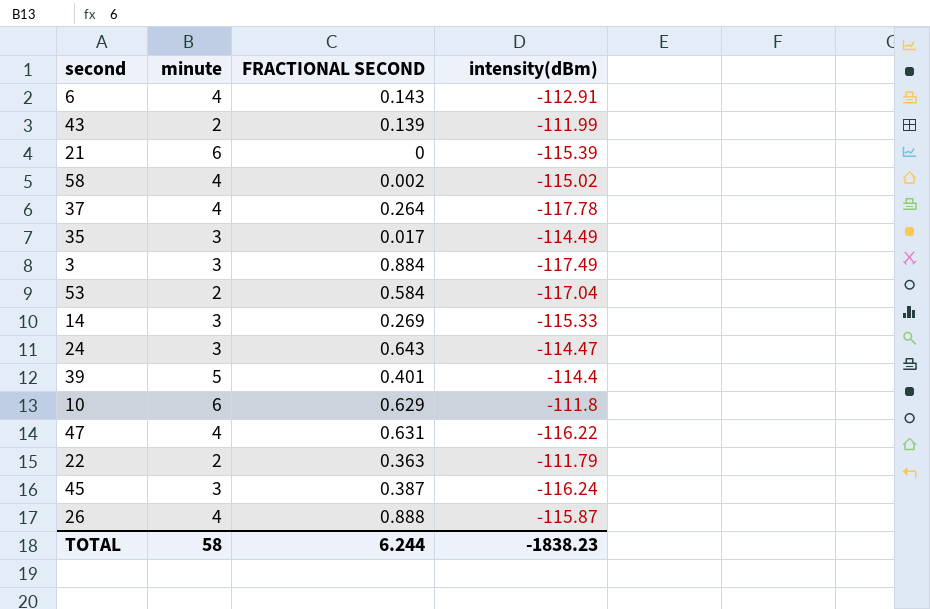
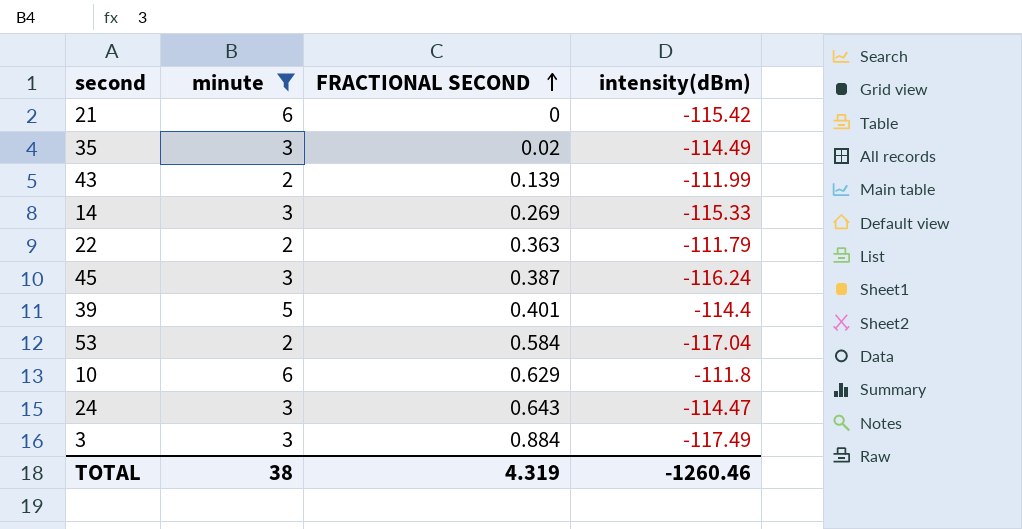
filter: none -> minute != 4
row order: none -> FRACTIONAL SECOND ascending
21 | intensity(dBm): -115.39 -> -115.42
35 | FRACTIONAL SECOND: 0.017 -> 0.02
TOTAL | minute: 58 -> 38
TOTAL | FRACTIONAL SECOND: 6.244 -> 4.319
TOTAL | intensity(dBm): -1838.23 -> -1260.46

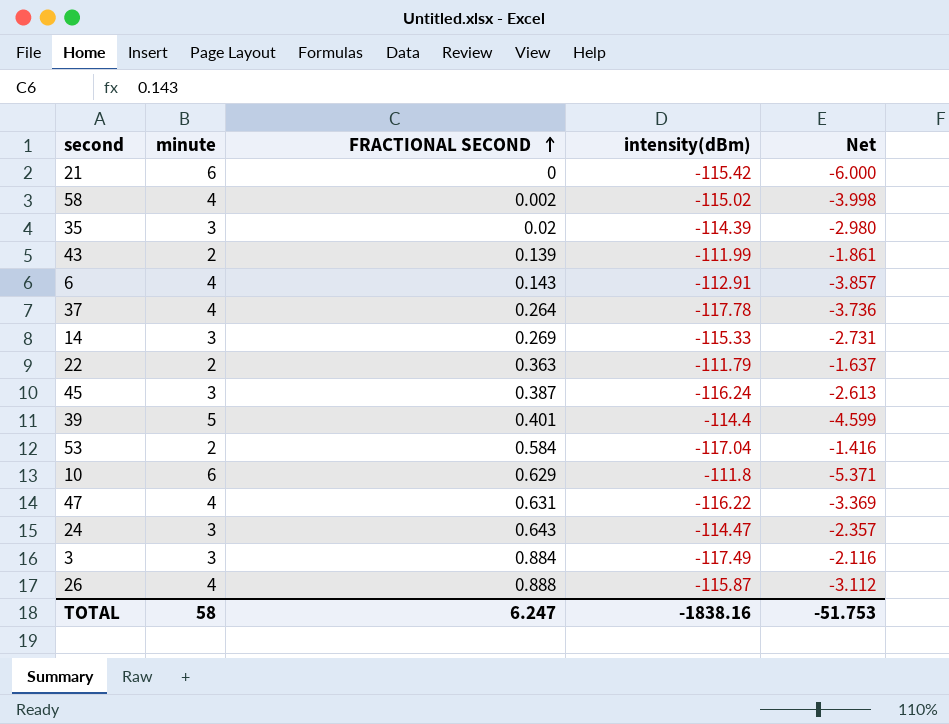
filter: minute != 4 -> none
column Net | formula: none -> [FRACTIONAL SECOND] - [minute]
35 | intensity(dBm): -114.49 -> -114.39
TOTAL | minute: 38 -> 58
TOTAL | FRACTIONAL SECOND: 4.319 -> 6.247
TOTAL | intensity(dBm): -1260.46 -> -1838.16

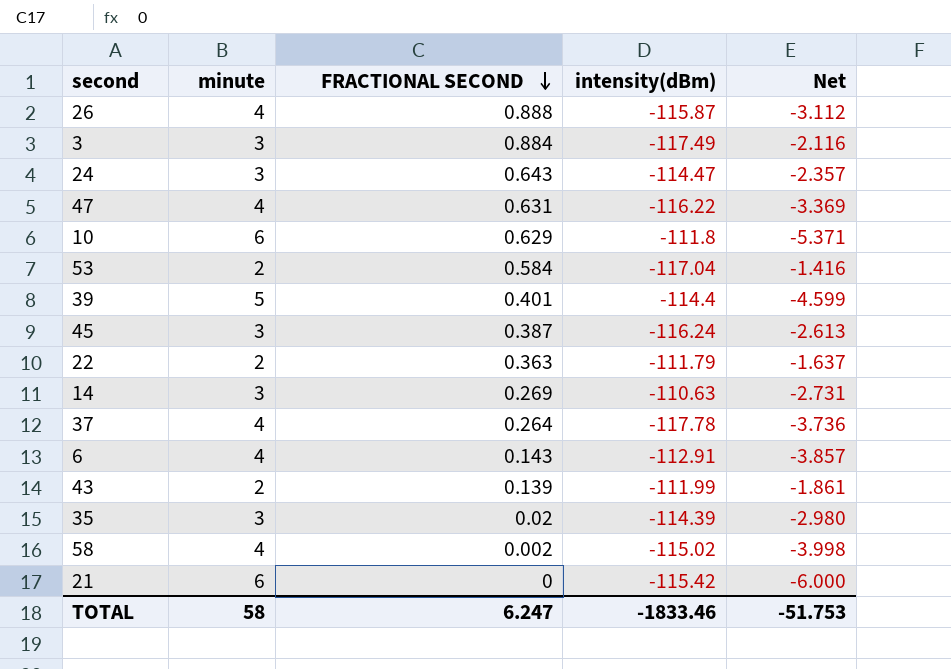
row order: FRACTIONAL SECOND ascending -> FRACTIONAL SECOND descending
14 | intensity(dBm): -115.33 -> -110.63
TOTAL | intensity(dBm): -1838.16 -> -1833.46

